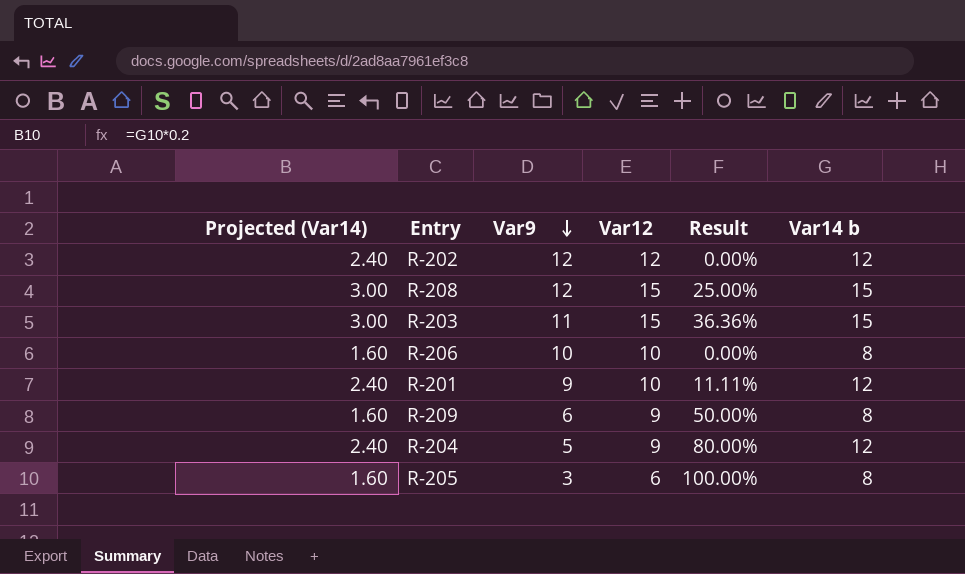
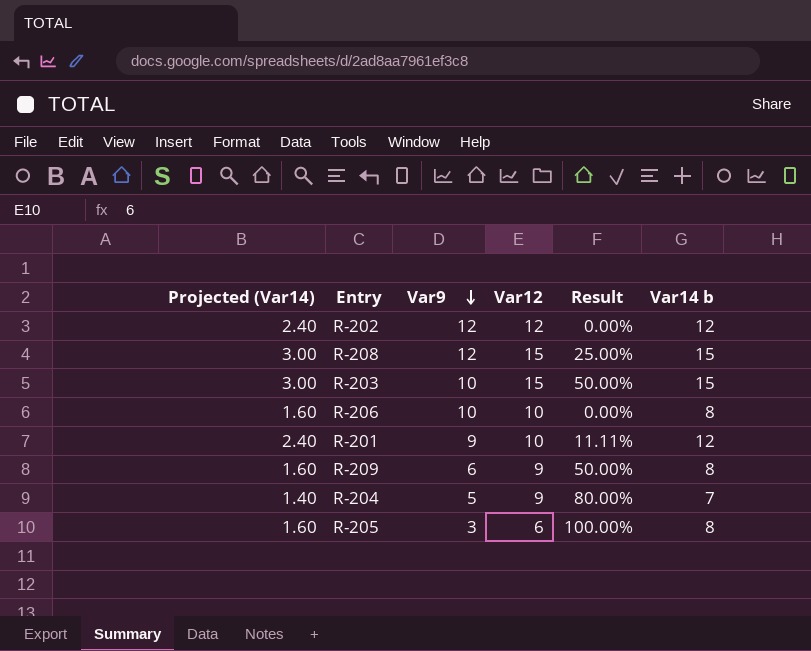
R-203 | Var9: 11 -> 10
R-203 | Result: 36.36% -> 50.00%
R-204 | Projected (Var14): 2.40 -> 1.40
R-204 | Var14 b: 12 -> 7

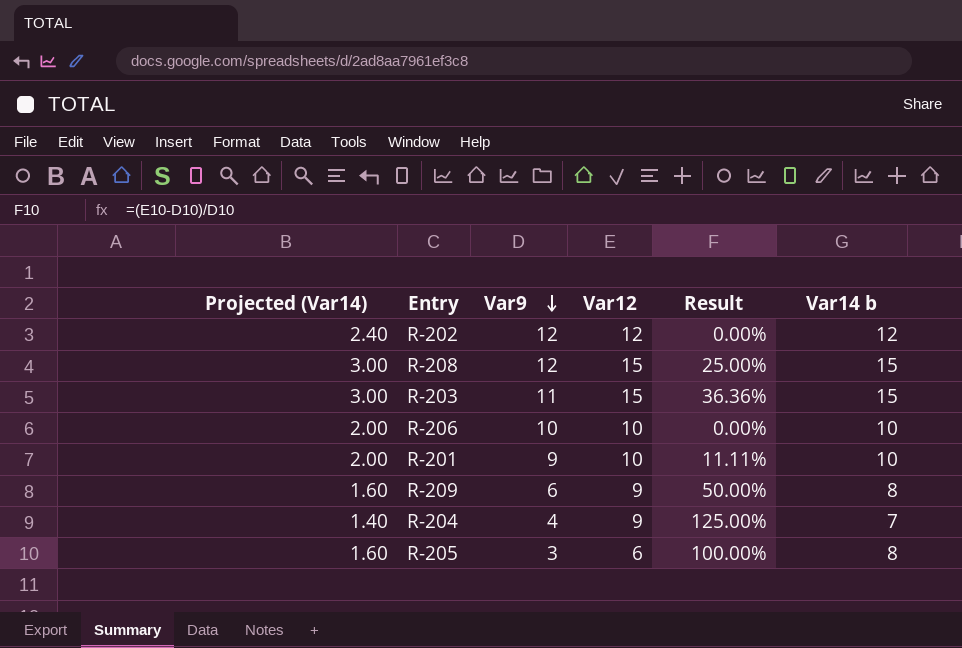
R-203 | Var9: 10 -> 11
R-203 | Result: 50.00% -> 36.36%
R-206 | Projected (Var14): 1.60 -> 2.00
R-206 | Var14 b: 8 -> 10
R-201 | Projected (Var14): 2.40 -> 2.00
R-201 | Var14 b: 12 -> 10
R-204 | Var9: 5 -> 4
R-204 | Result: 80.00% -> 125.00%

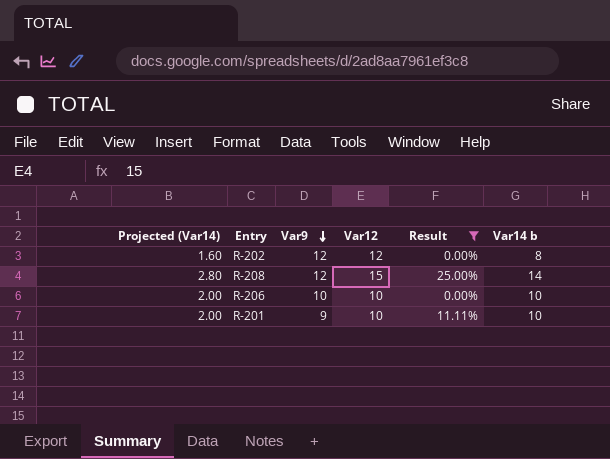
filter: none -> Result <= 25.00%
R-202 | Projected (Var14): 2.40 -> 1.60
R-202 | Var14 b: 12 -> 8
R-208 | Projected (Var14): 3.00 -> 2.80
R-208 | Var14 b: 15 -> 14

